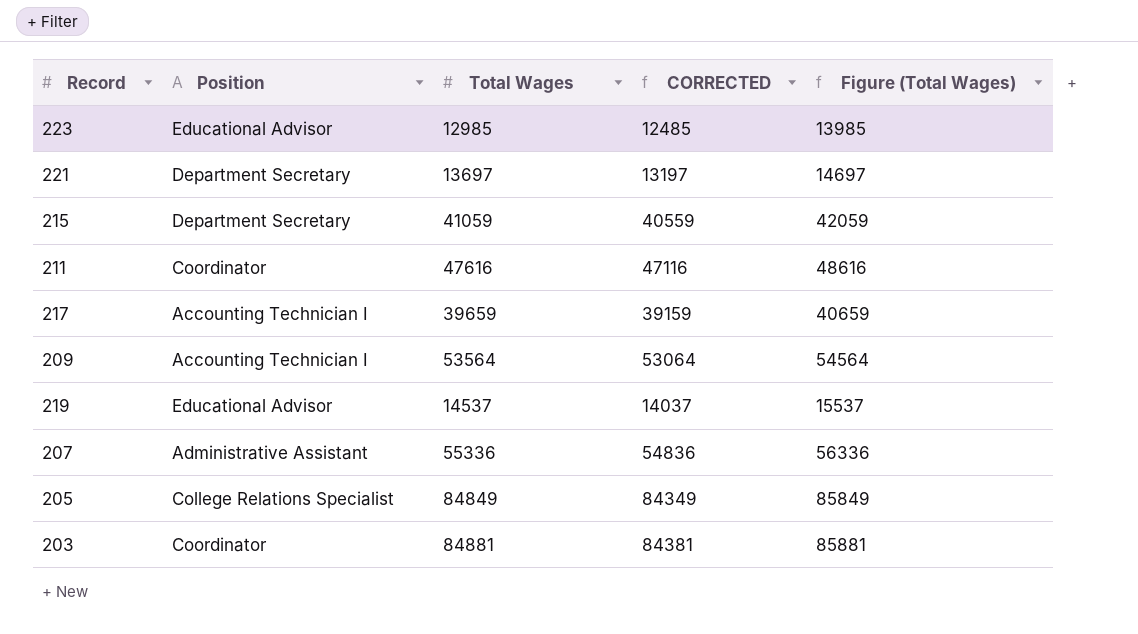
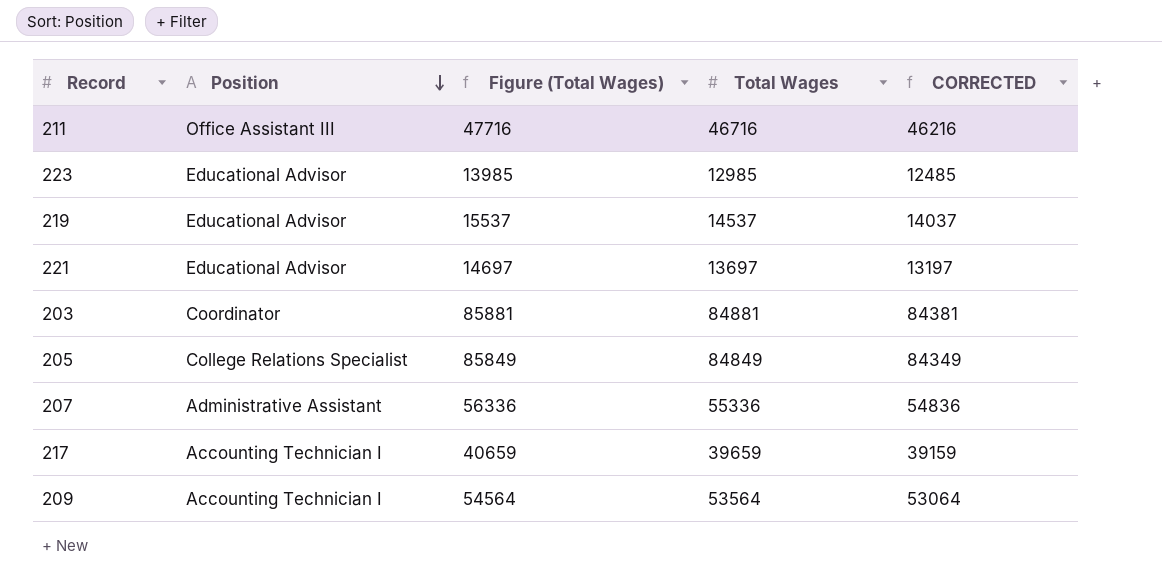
row order: none -> Position descending
column Figure (Total Wages) | position: 5 -> 3
row 215: Department Secretary | 41059 | 40559 | 42059 -> none
211 | Position: Coordinator -> Office Assistant III
211 | Figure (Total Wages): 48616 -> 47716
211 | Total Wages: 47616 -> 46716
211 | CORRECTED: 47116 -> 46216
221 | Position: Department Secretary -> Educational Advisor

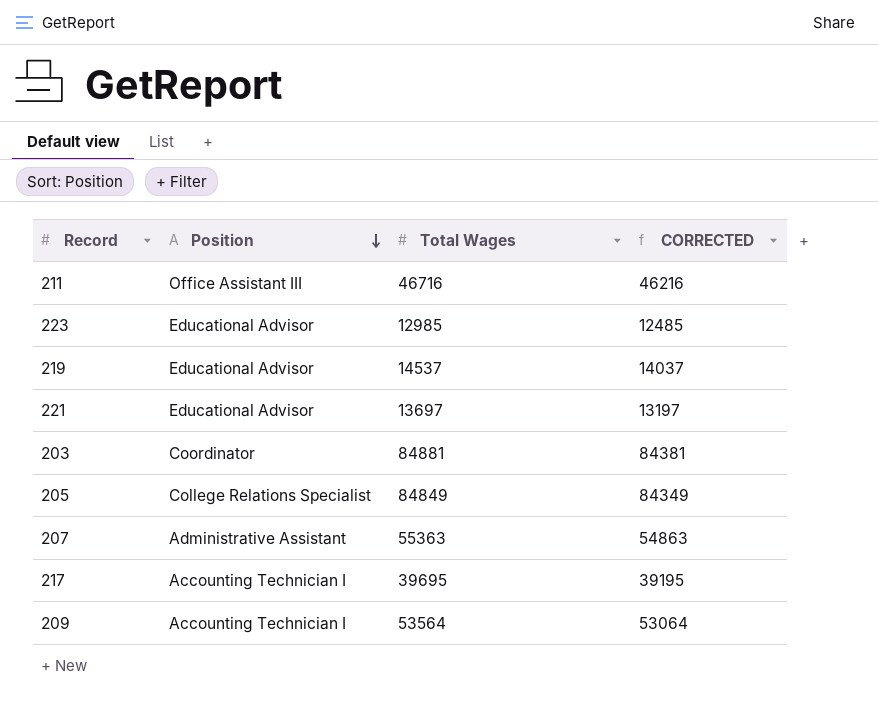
column Figure (Total Wages) | formula: [Total Wages] + 1000 -> none
207 | Total Wages: 55336 -> 55363
207 | CORRECTED: 54836 -> 54863
217 | Total Wages: 39659 -> 39695
217 | CORRECTED: 39159 -> 39195

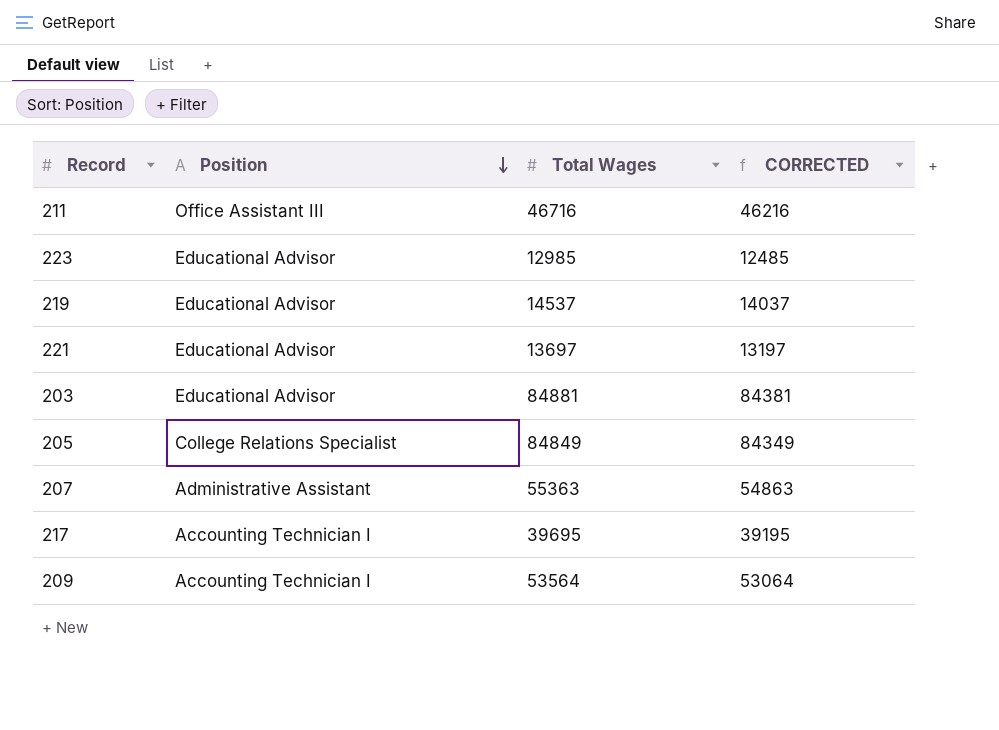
203 | Position: Coordinator -> Educational Advisor

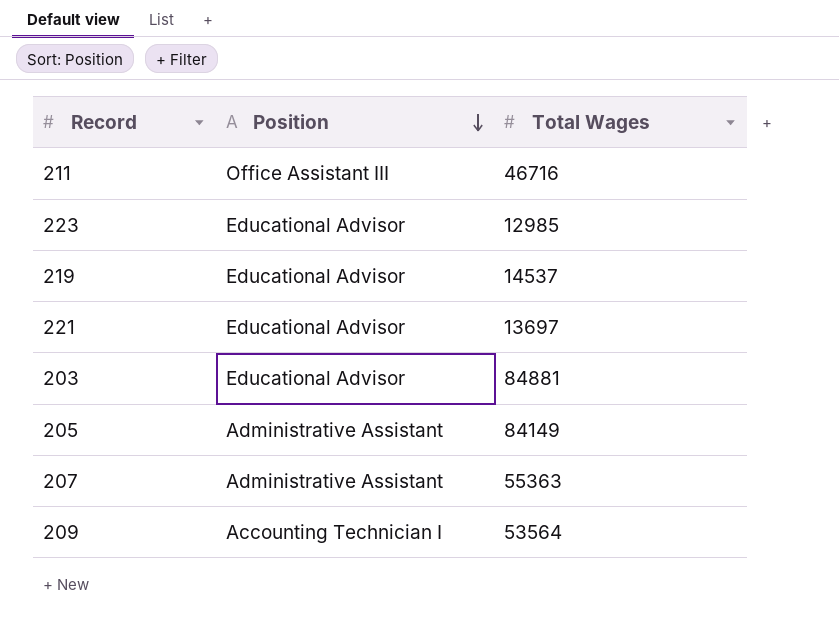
column CORRECTED | formula: [Total Wages] - 500 -> none
row 217: Accounting Technician I | 39695 | 39195 -> none
205 | Position: College Relations Specialist -> Administrative Assistant
205 | Total Wages: 84849 -> 84149

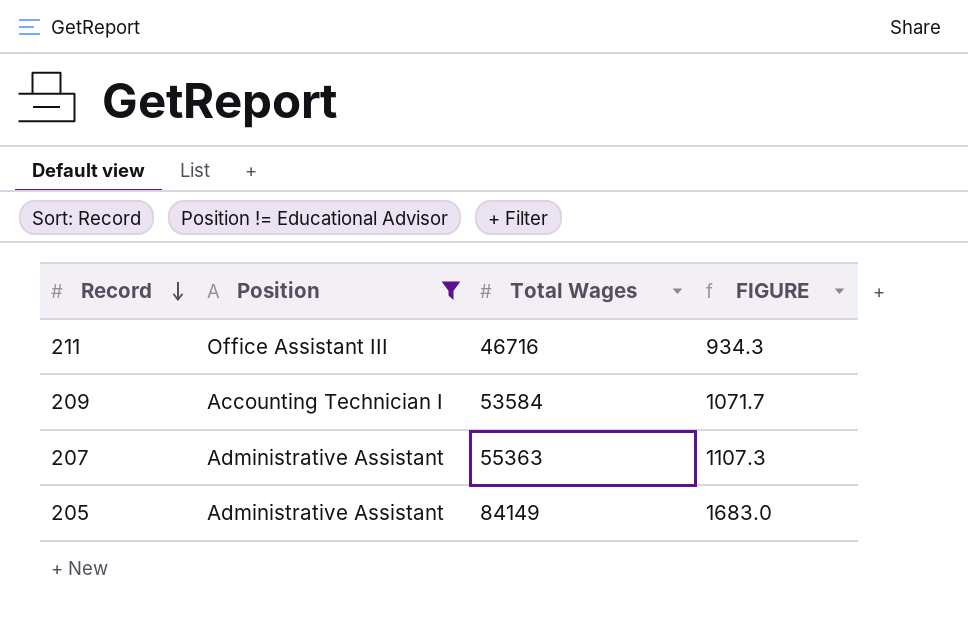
filter: none -> Position != Educational Advisor
row order: Position descending -> Record descending
column FIGURE | formula: none -> [Total Wages] * 0.02
209 | Total Wages: 53564 -> 53584

